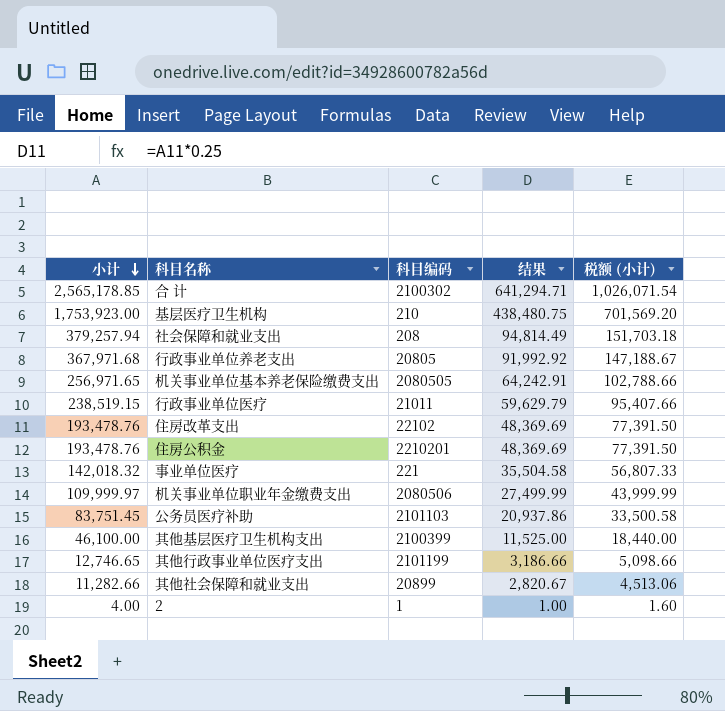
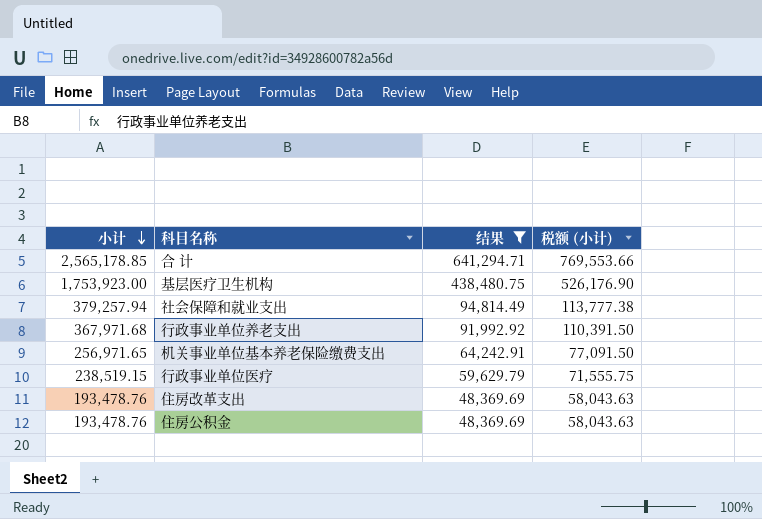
filter: none -> 结果 >= 48,369.69
column 科目编码 | position: 3 -> none
column 税额 (小计) | formula: [小计] * 0.4 -> [小计] * 0.3

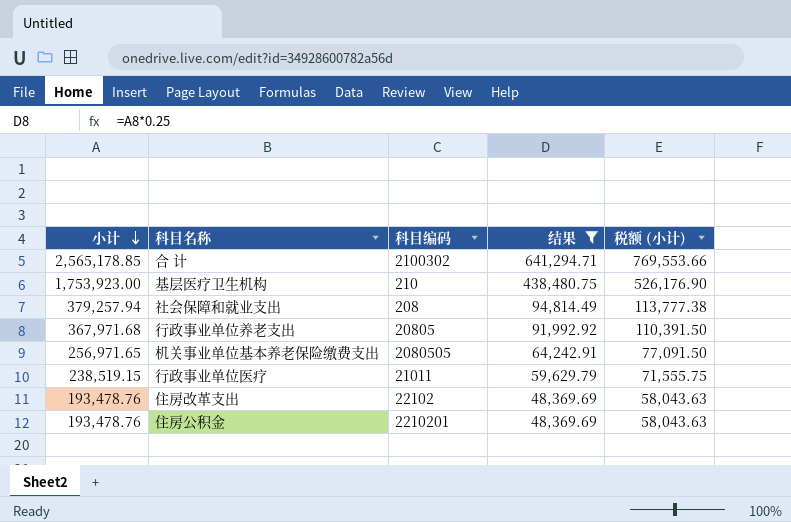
column 科目编码 | position: none -> 3

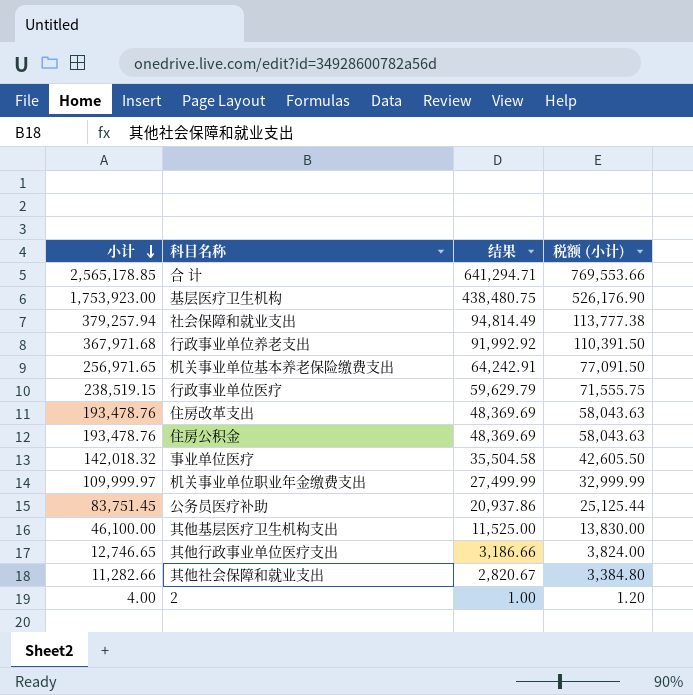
filter: 结果 >= 48,369.69 -> none
column 科目编码 | position: 3 -> none

